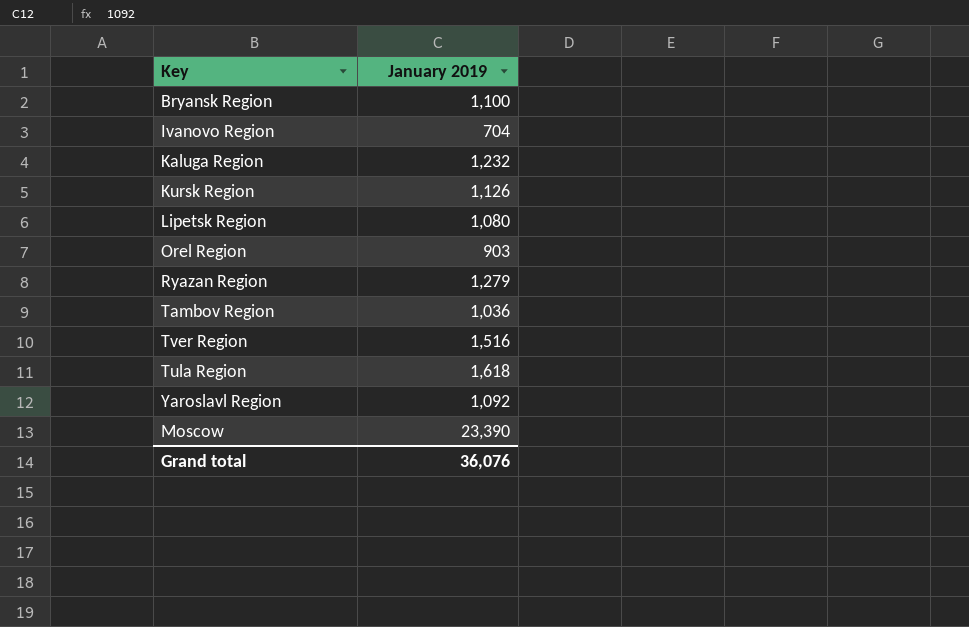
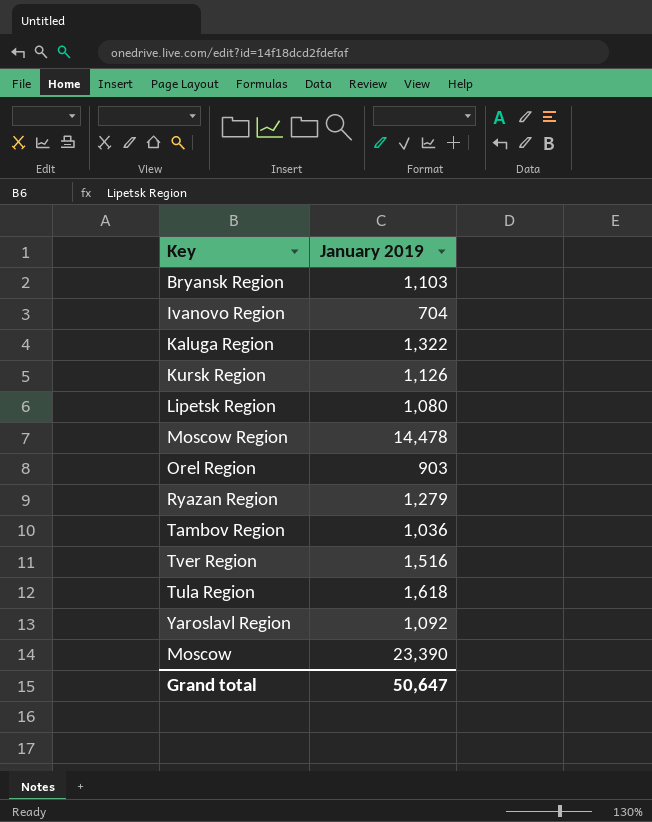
Bryansk Region | January 2019: 1,100 -> 1,103
Kaluga Region | January 2019: 1,232 -> 1,322
row Moscow Region: none -> 14,478
Grand total | January 2019: 36,076 -> 50,647

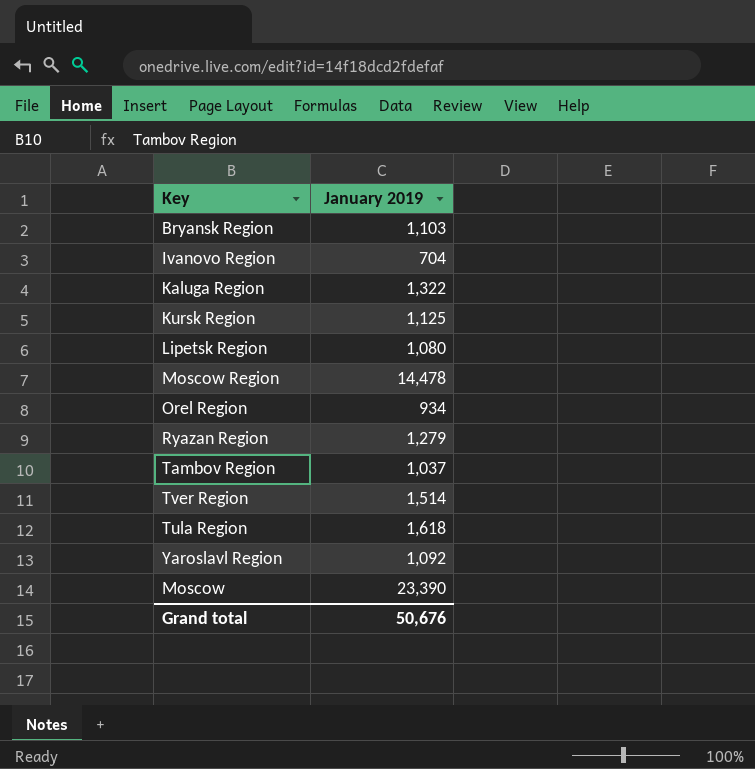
Kursk Region | January 2019: 1,126 -> 1,125
Orel Region | January 2019: 903 -> 934
Tambov Region | January 2019: 1,036 -> 1,037
Tver Region | January 2019: 1,516 -> 1,514
Grand total | January 2019: 50,647 -> 50,676

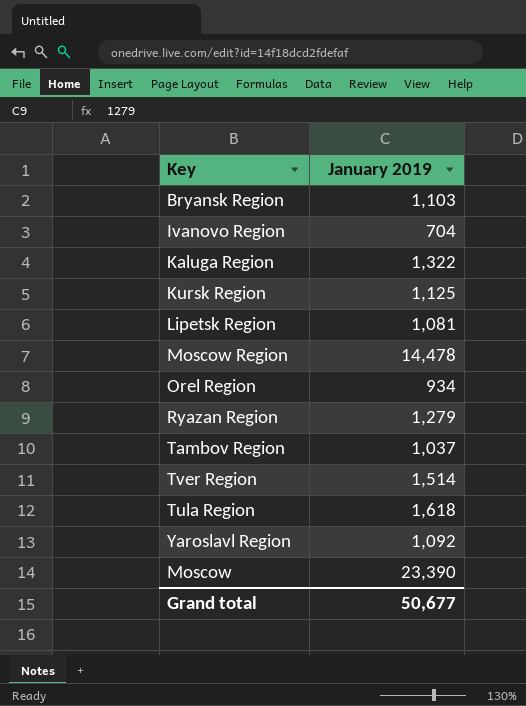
Lipetsk Region | January 2019: 1,080 -> 1,081
Grand total | January 2019: 50,676 -> 50,677

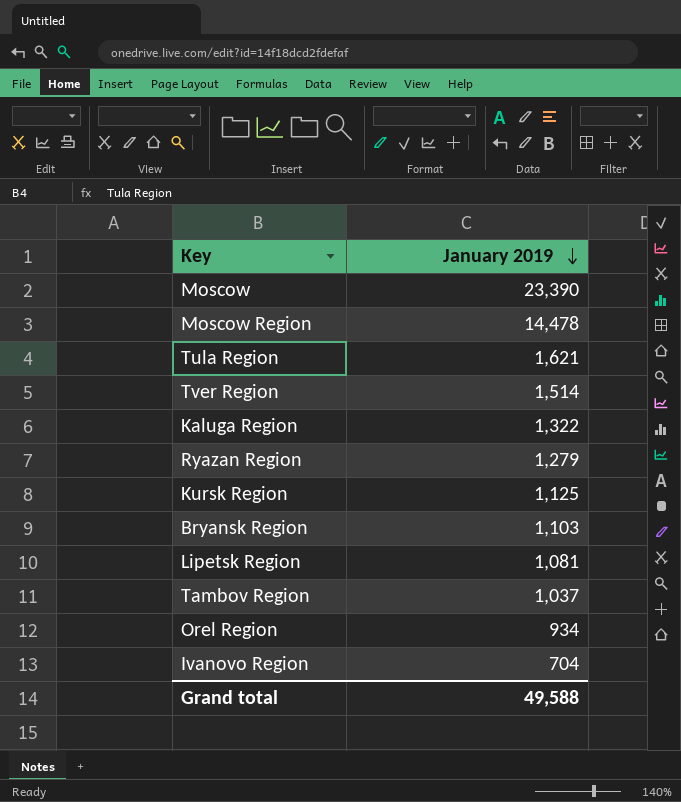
row order: none -> January 2019 descending
row Yaroslavl Region: 1,092 -> none
Tula Region | January 2019: 1,618 -> 1,621
Grand total | January 2019: 50,677 -> 49,588

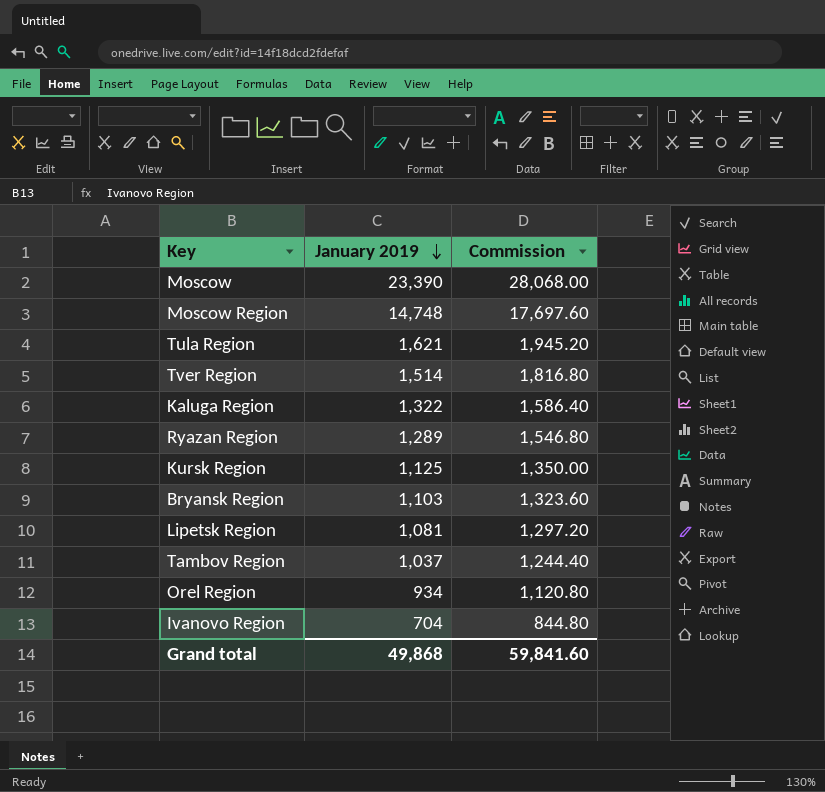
column Commission | formula: none -> [January 2019] * 1.2
Moscow Region | January 2019: 14,478 -> 14,748
Ryazan Region | January 2019: 1,279 -> 1,289
Grand total | January 2019: 49,588 -> 49,868

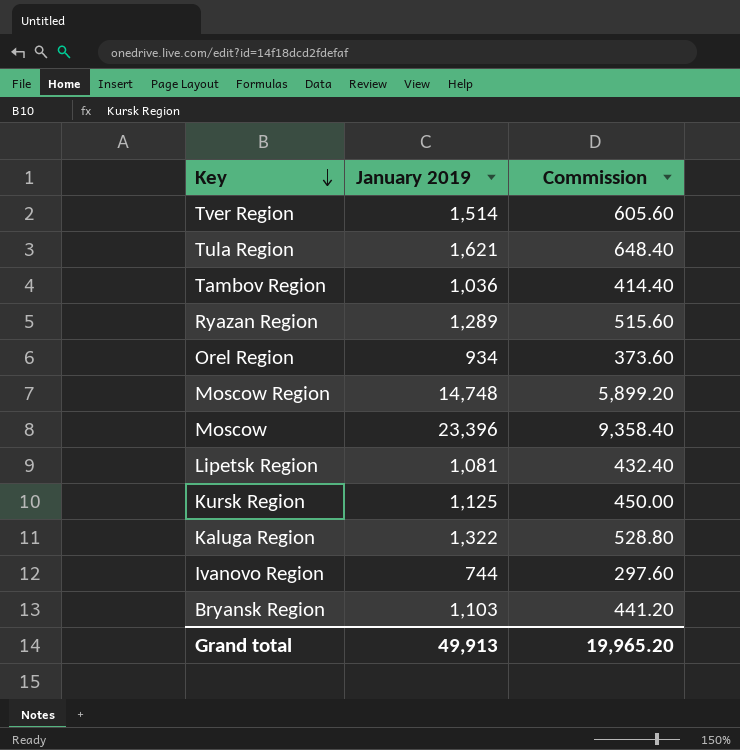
row order: January 2019 descending -> Key descending
column Commission | formula: [January 2019] * 1.2 -> [January 2019] * 0.4
Tambov Region | January 2019: 1,037 -> 1,036
Moscow | January 2019: 23,390 -> 23,396
Ivanovo Region | January 2019: 704 -> 744
Grand total | January 2019: 49,868 -> 49,913
Grand total | Commission: 59,841.60 -> 19,965.20

